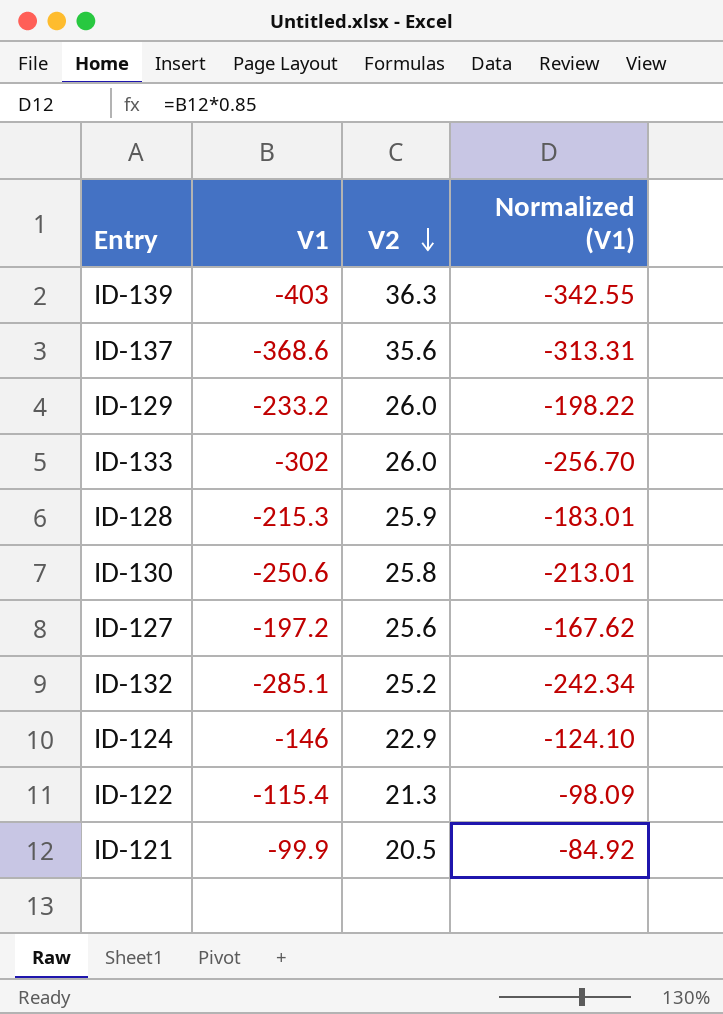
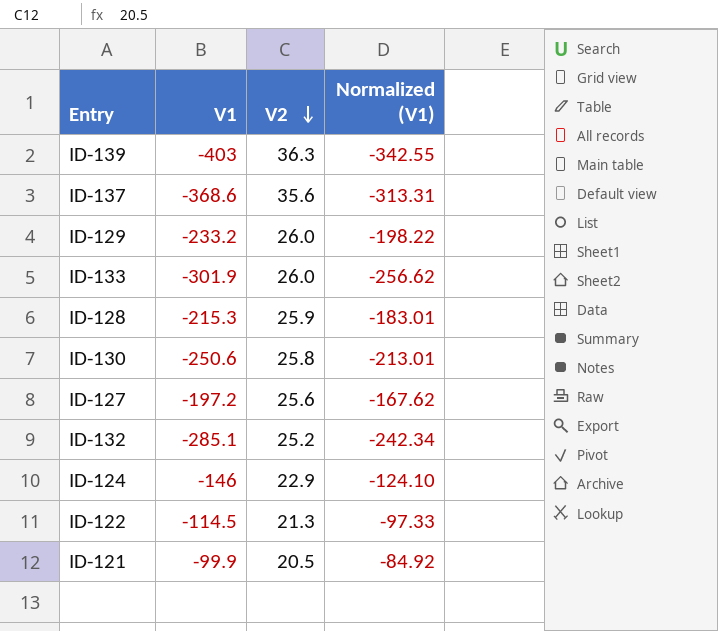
ID-133 | V1: -302 -> -301.9
ID-133 | Normalized (V1): -256.70 -> -256.62
ID-122 | V1: -115.4 -> -114.5
ID-122 | Normalized (V1): -98.09 -> -97.33

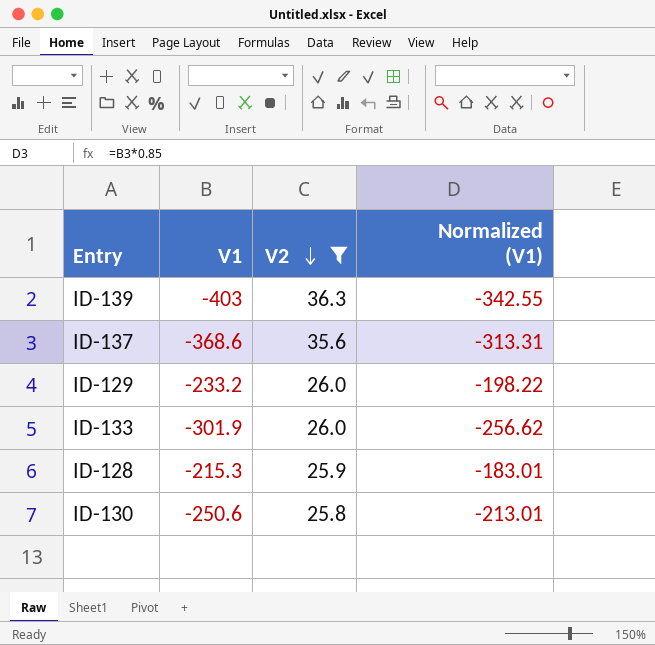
filter: none -> V2 >= 25.8

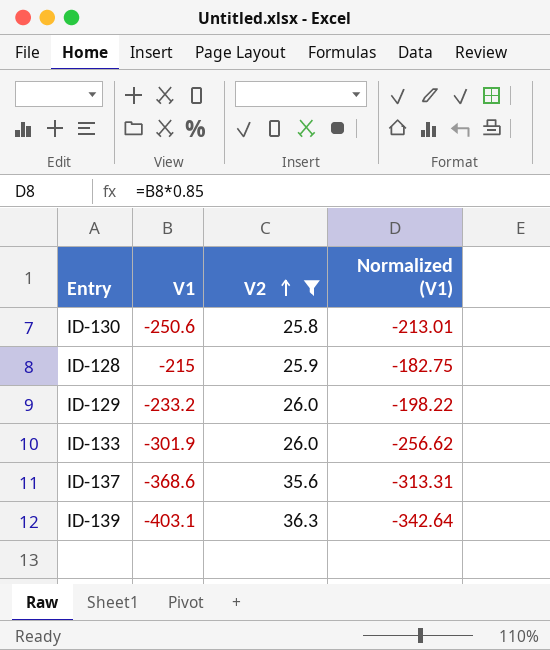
row order: V2 descending -> V2 ascending
ID-128 | V1: -215.3 -> -215
ID-128 | Normalized (V1): -183.01 -> -182.75
ID-139 | V1: -403 -> -403.1
ID-139 | Normalized (V1): -342.55 -> -342.64

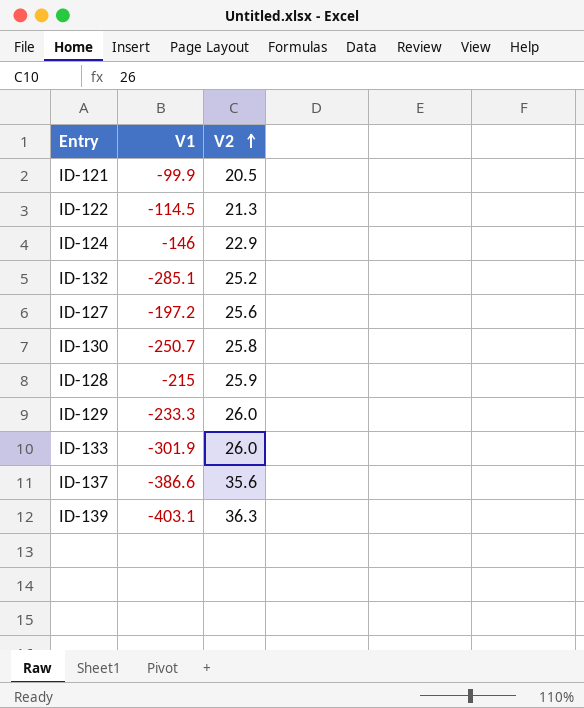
filter: V2 >= 25.8 -> none
column Normalized (V1) | formula: [V1] * 0.85 -> none
ID-130 | V1: -250.6 -> -250.7
ID-129 | V1: -233.2 -> -233.3
ID-137 | V1: -368.6 -> -386.6

